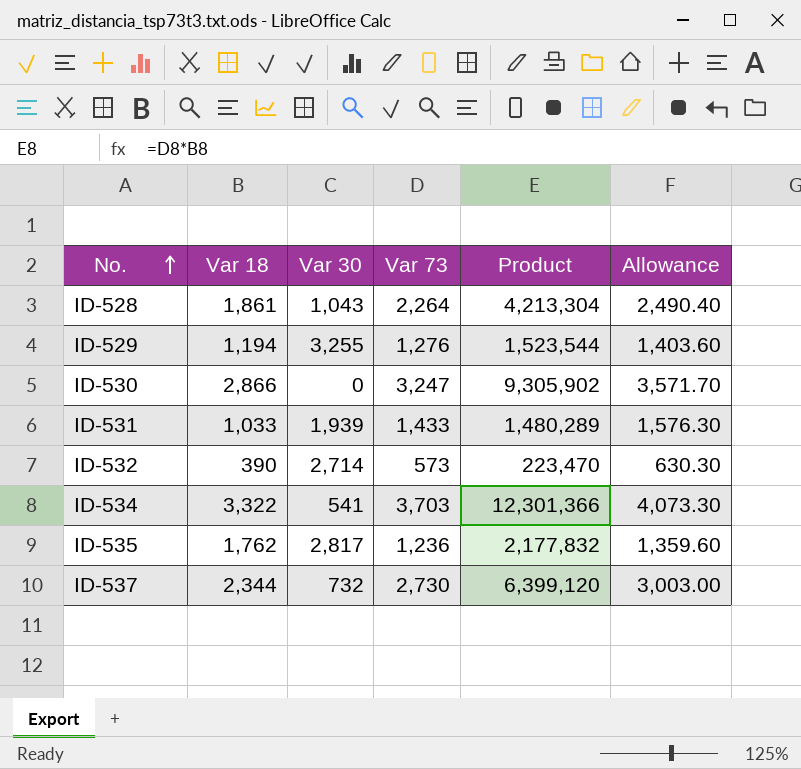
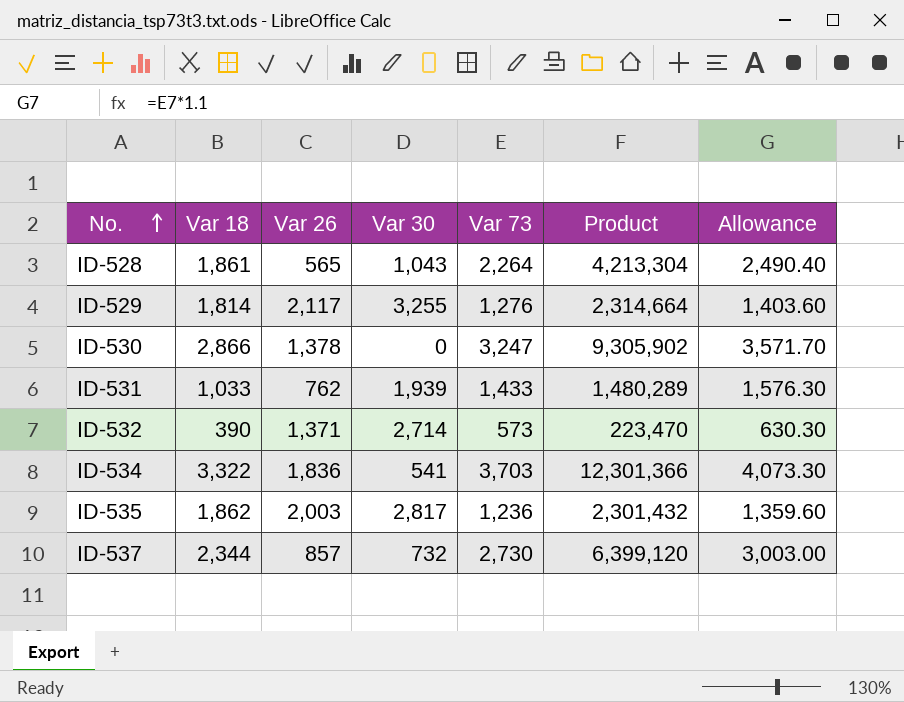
column Var 26 | position: none -> 3
ID-529 | Var 18: 1,194 -> 1,814
ID-529 | Product: 1,523,544 -> 2,314,664
ID-535 | Var 18: 1,762 -> 1,862
ID-535 | Product: 2,177,832 -> 2,301,432

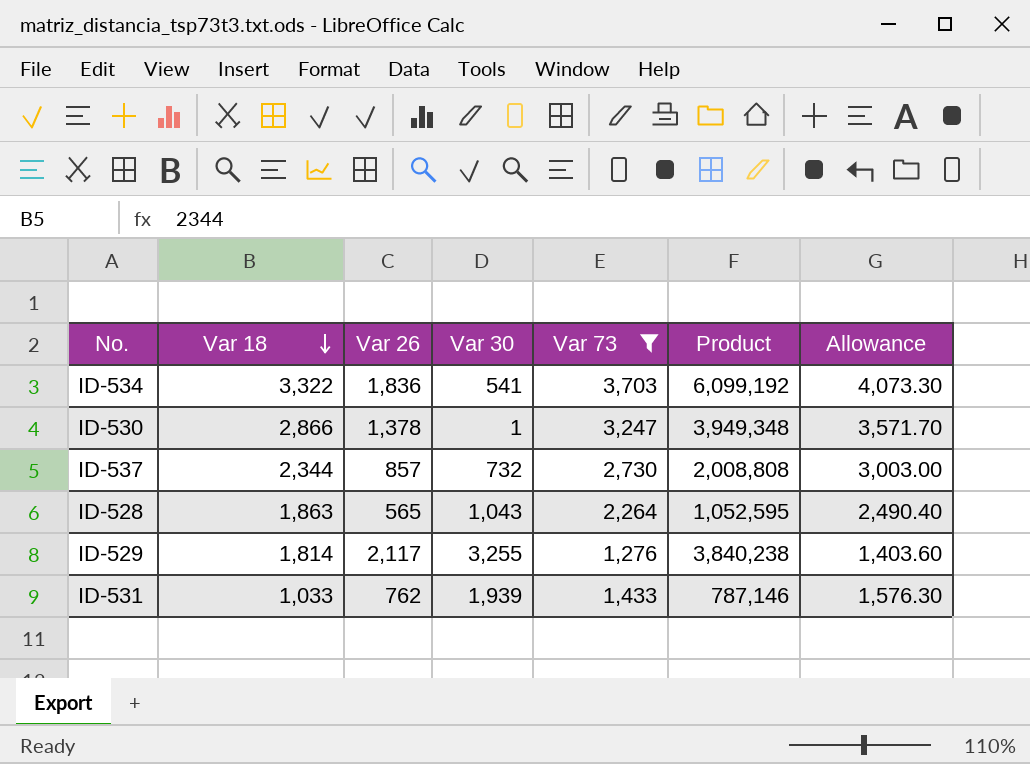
filter: none -> Var 73 >= 1,276
row order: No. ascending -> Var 18 descending
column Product | formula: [Var 18] * [Var 73] -> [Var 18] * [Var 26]
ID-530 | Var 30: 0 -> 1
ID-528 | Var 18: 1,861 -> 1,863

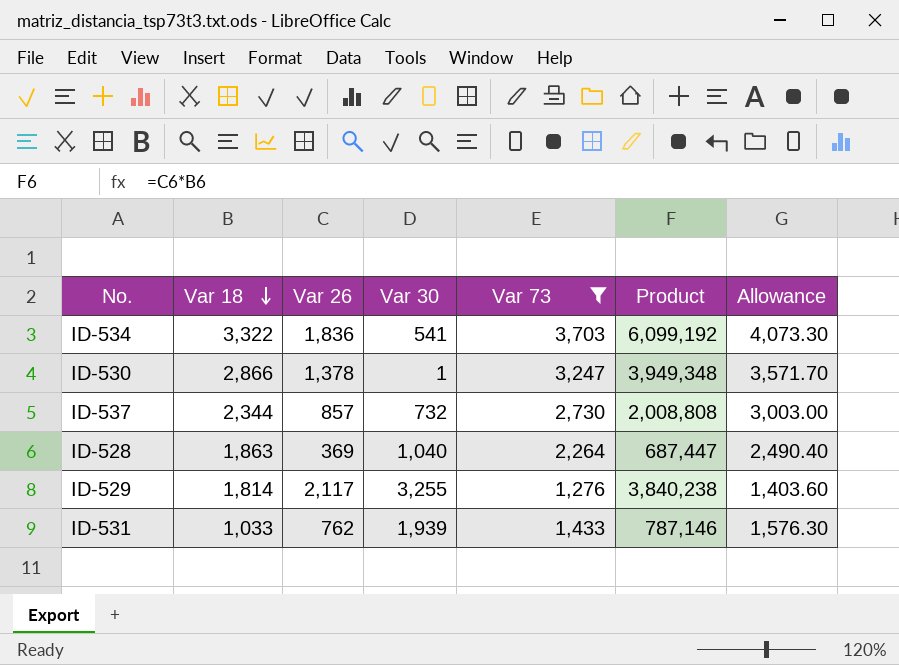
ID-528 | Var 26: 565 -> 369
ID-528 | Var 30: 1,043 -> 1,040
ID-528 | Product: 1,052,595 -> 687,447

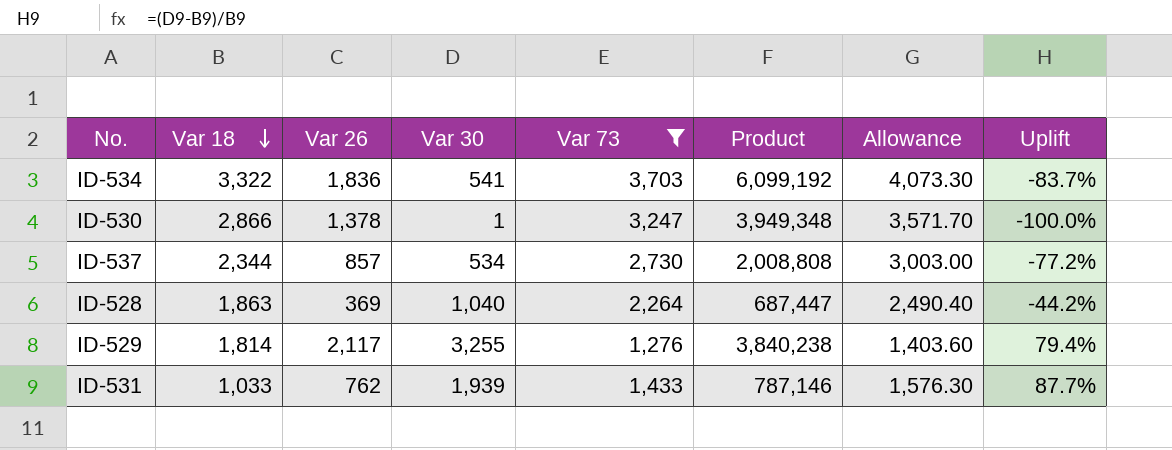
column Uplift | formula: none -> ([Var 30] - [Var 18]) / [Var 18]
ID-537 | Var 30: 732 -> 534

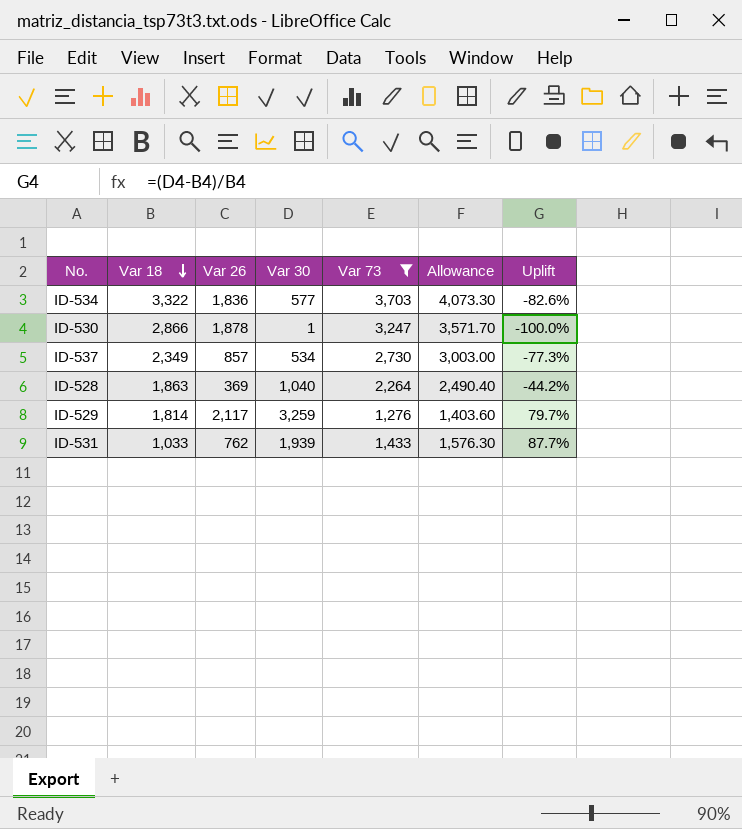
column Product | formula: [Var 18] * [Var 26] -> none
ID-534 | Var 30: 541 -> 577
ID-534 | Uplift: -83.7% -> -82.6%
ID-530 | Var 26: 1,378 -> 1,878
ID-537 | Var 18: 2,344 -> 2,349
ID-537 | Uplift: -77.2% -> -77.3%
ID-529 | Var 30: 3,255 -> 3,259
ID-529 | Uplift: 79.4% -> 79.7%

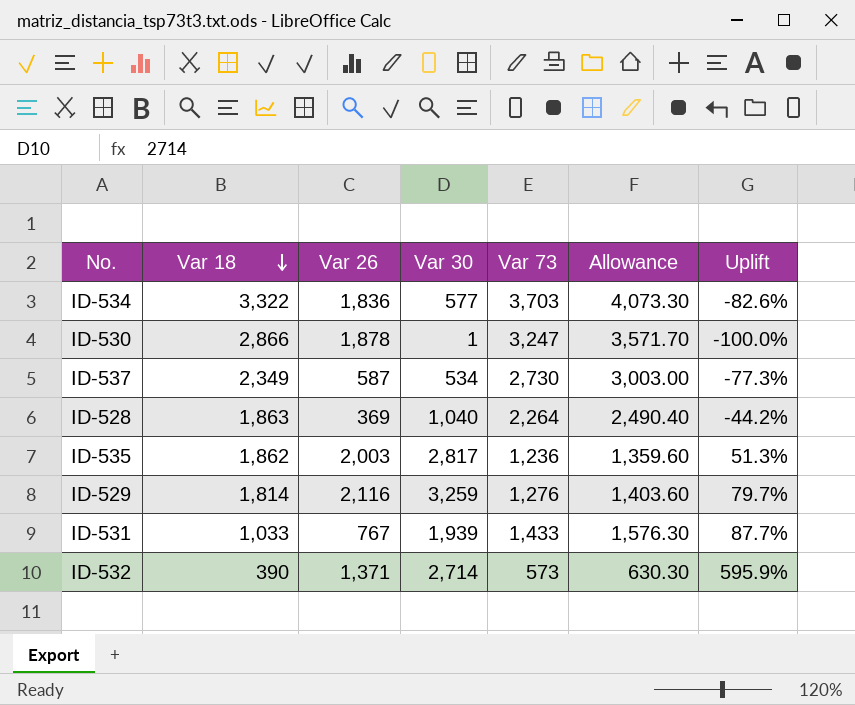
filter: Var 73 >= 1,276 -> none
ID-537 | Var 26: 857 -> 587
ID-529 | Var 26: 2,117 -> 2,116
ID-531 | Var 26: 762 -> 767

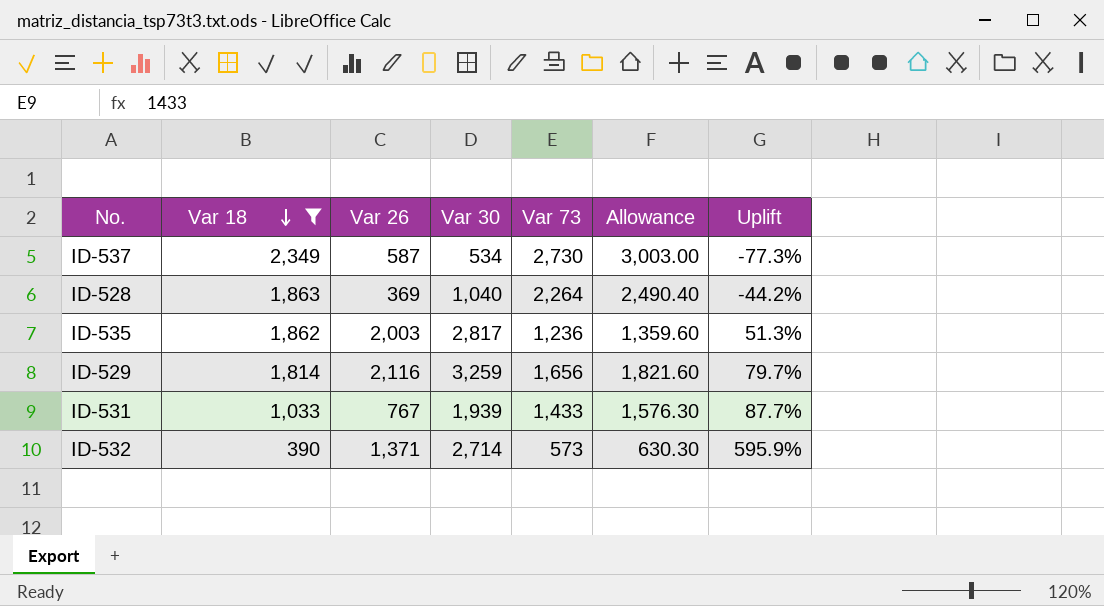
filter: none -> Var 18 <= 2,349
ID-529 | Var 73: 1,276 -> 1,656
ID-529 | Allowance: 1,403.60 -> 1,821.60

